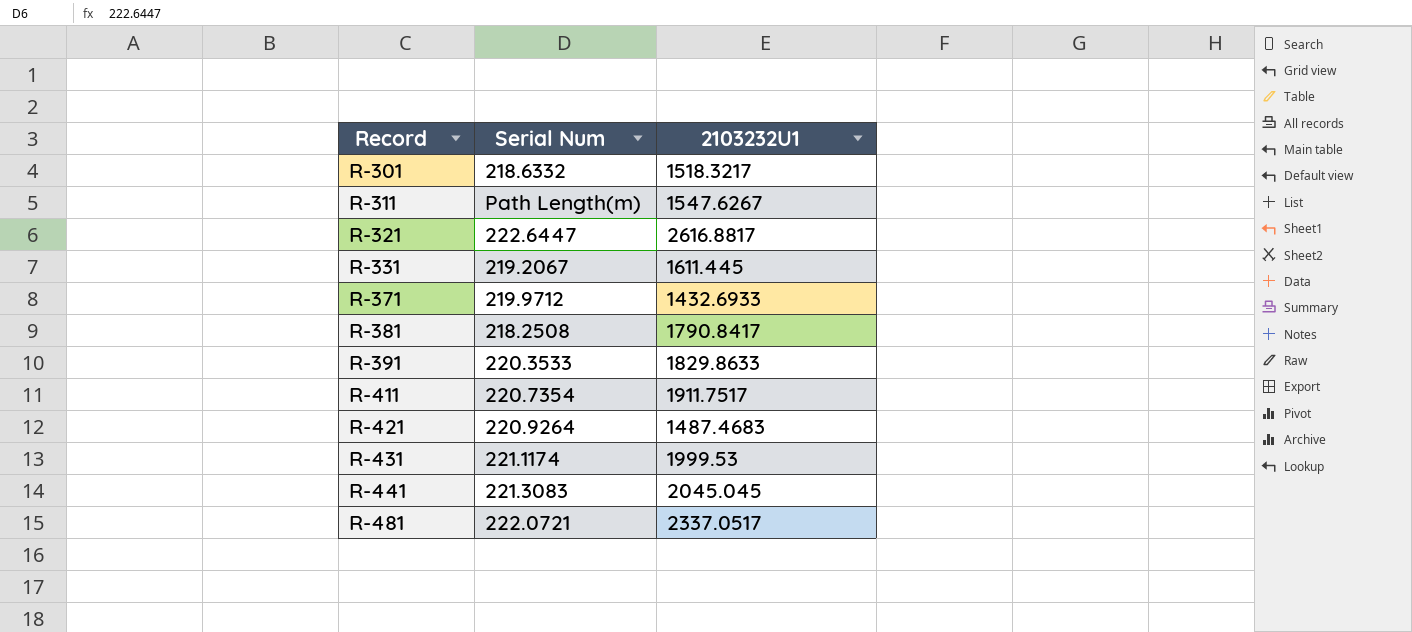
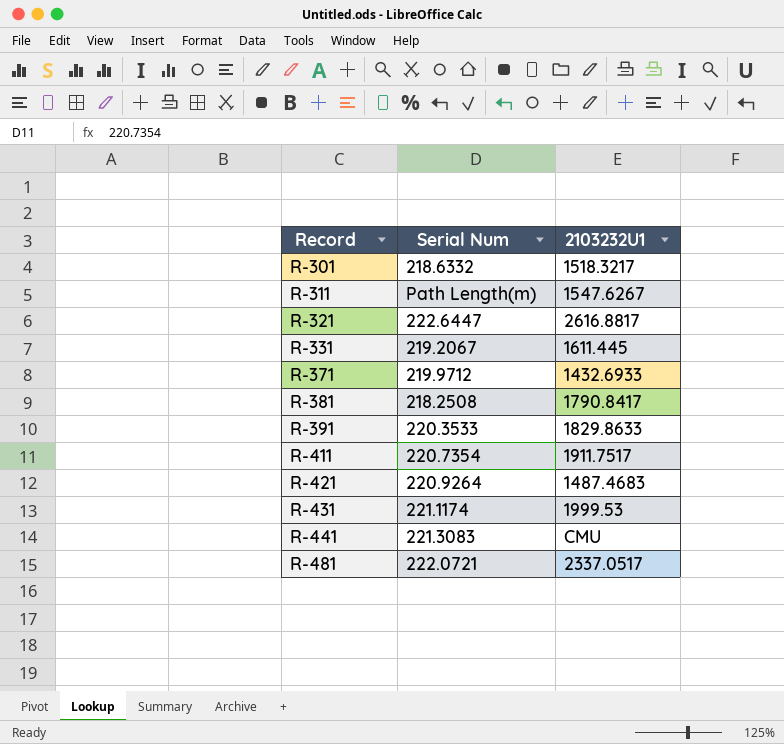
R-441 | 2103232U1: 2045.045 -> CMU

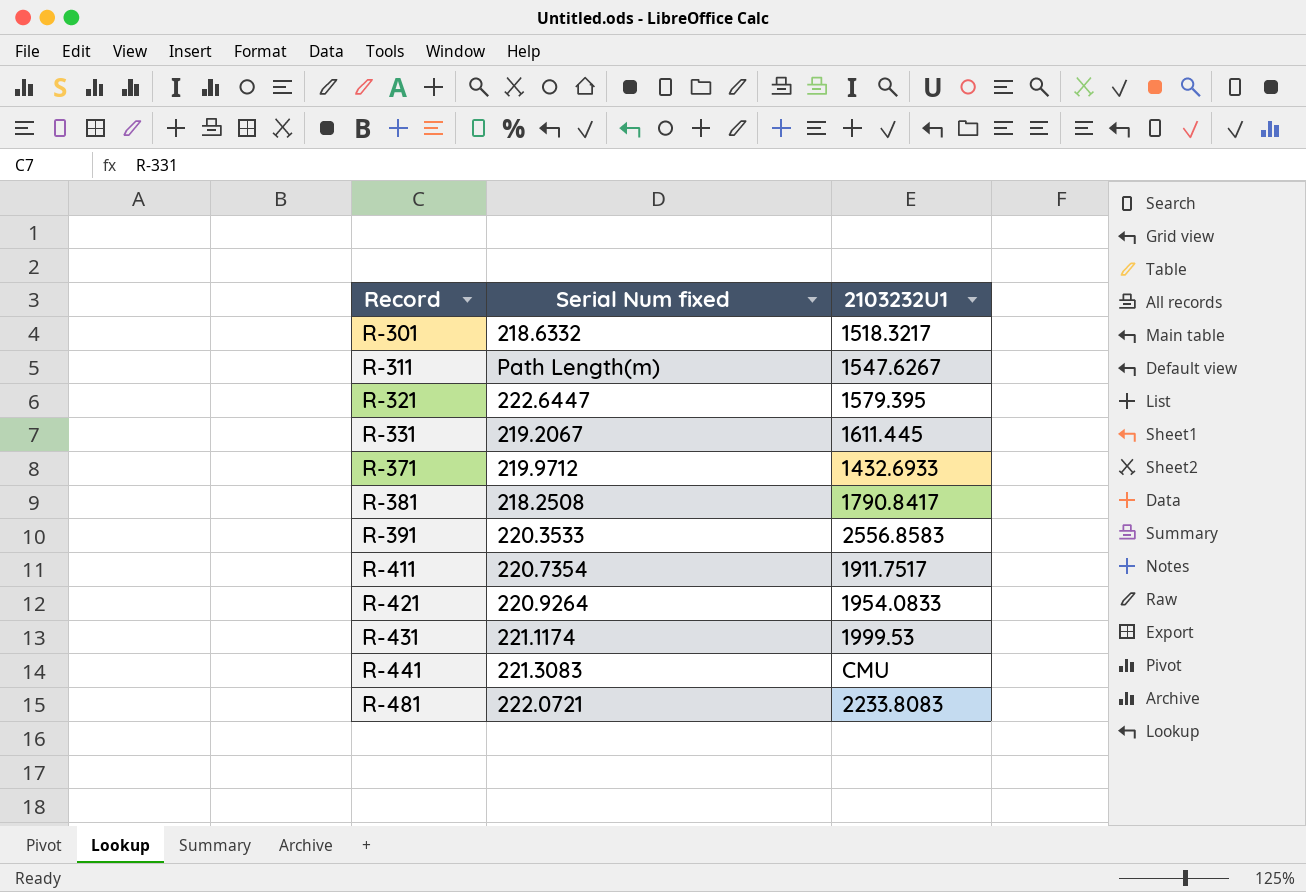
column name: Serial Num -> Serial Num fixed
R-321 | 2103232U1: 2616.8817 -> 1579.395
R-391 | 2103232U1: 1829.8633 -> 2556.8583
R-421 | 2103232U1: 1487.4683 -> 1954.0833
R-481 | 2103232U1: 2337.0517 -> 2233.8083

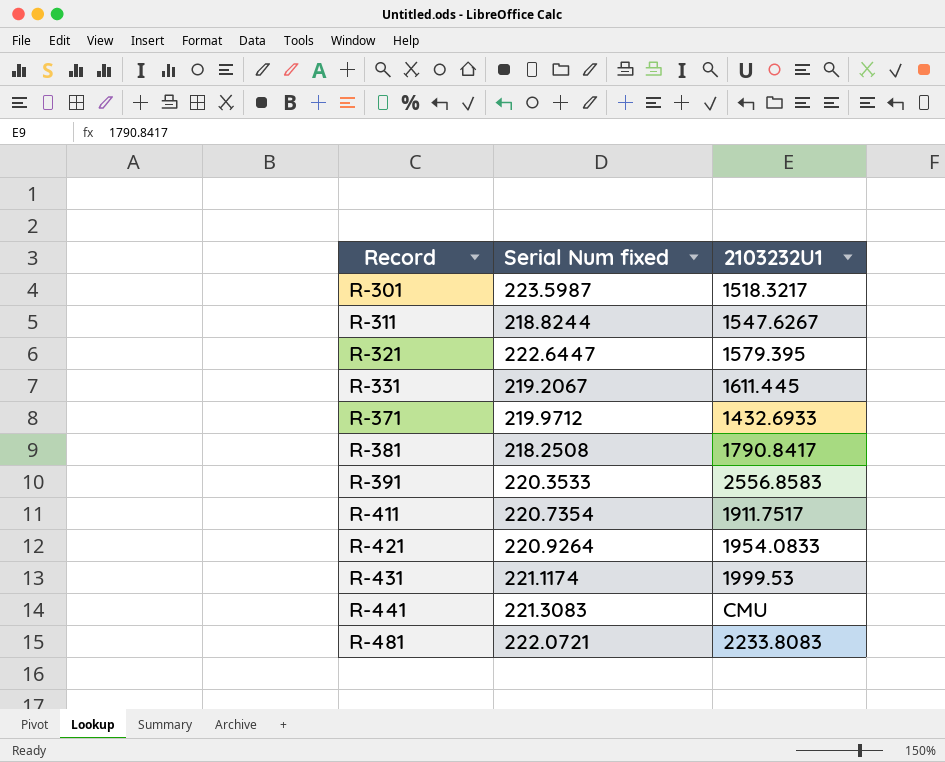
R-301 | Serial Num fixed: 218.6332 -> 223.5987
R-311 | Serial Num fixed: Path Length(m) -> 218.8244

